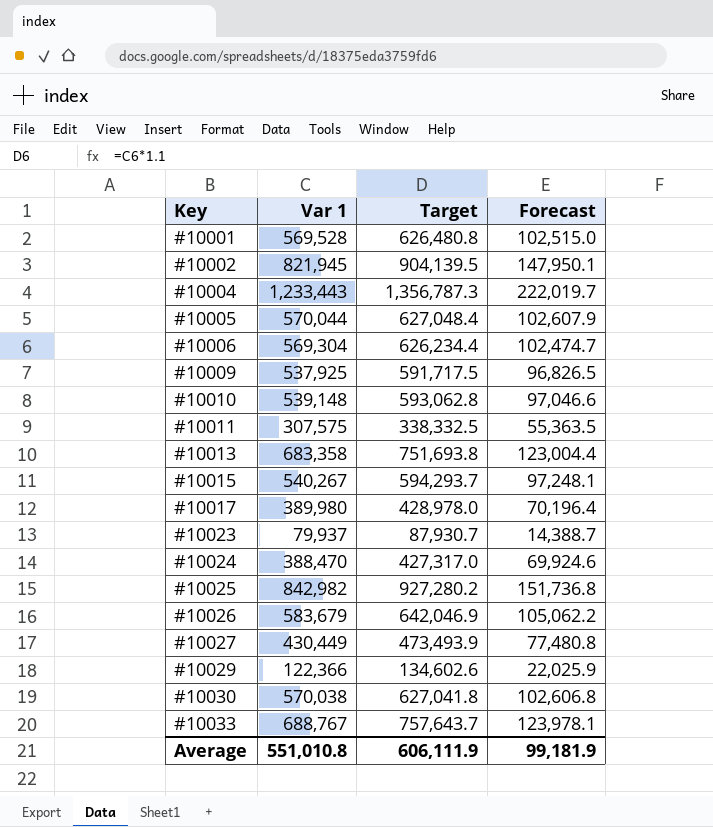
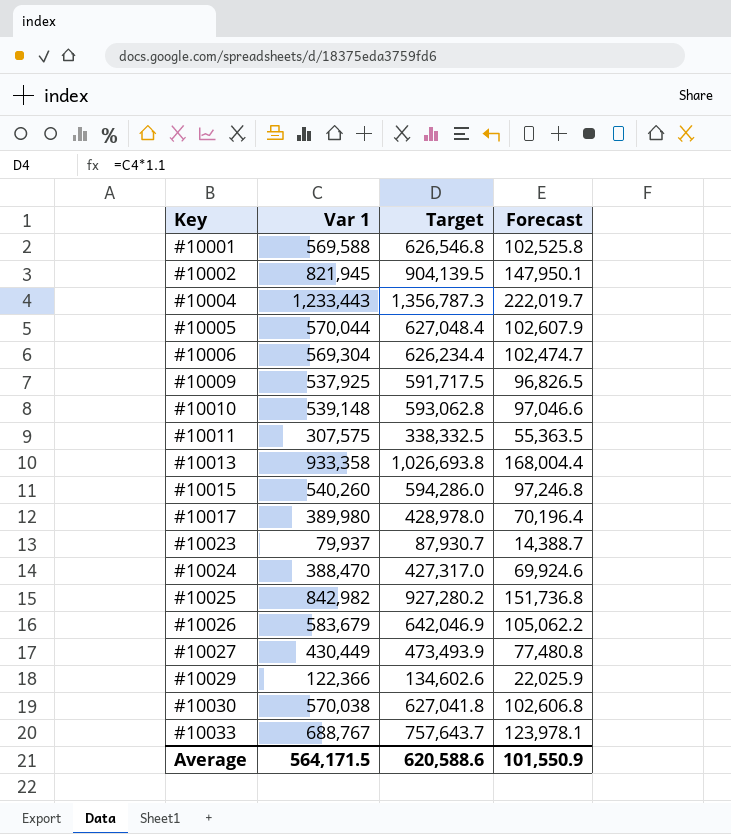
#10001 | Var 1: 569,528 -> 569,588
#10001 | Target: 626,480.8 -> 626,546.8
#10001 | Forecast: 102,515.0 -> 102,525.8
#10013 | Var 1: 683,358 -> 933,358
#10013 | Target: 751,693.8 -> 1,026,693.8
#10013 | Forecast: 123,004.4 -> 168,004.4
#10015 | Var 1: 540,267 -> 540,260
#10015 | Target: 594,293.7 -> 594,286.0
#10015 | Forecast: 97,248.1 -> 97,246.8
Average | Var 1: 551,010.8 -> 564,171.5
Average | Target: 606,111.9 -> 620,588.6
Average | Forecast: 99,181.9 -> 101,550.9

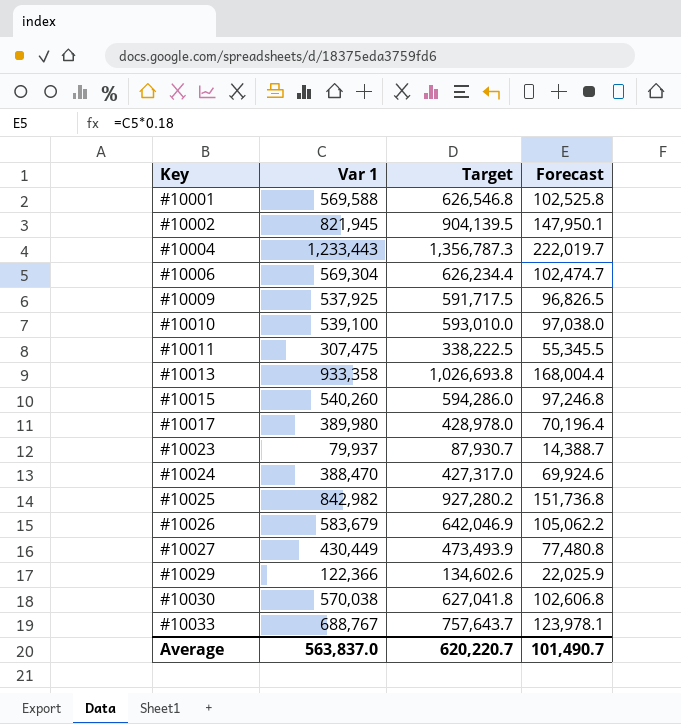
row #10005: 570,044 | 627,048.4 | 102,607.9 -> none
#10010 | Var 1: 539,148 -> 539,100
#10010 | Target: 593,062.8 -> 593,010.0
#10010 | Forecast: 97,046.6 -> 97,038.0
#10011 | Var 1: 307,575 -> 307,475
#10011 | Target: 338,332.5 -> 338,222.5
#10011 | Forecast: 55,363.5 -> 55,345.5
Average | Var 1: 564,171.5 -> 563,837.0
Average | Target: 620,588.6 -> 620,220.7
Average | Forecast: 101,550.9 -> 101,490.7

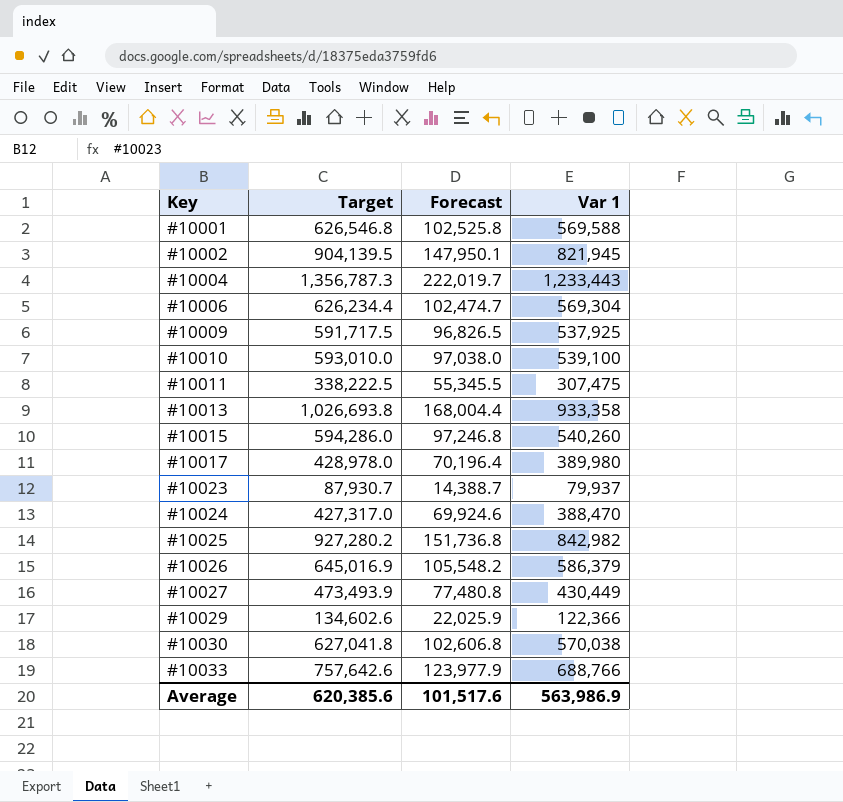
column Var 1 | position: 2 -> 4
#10026 | Target: 642,046.9 -> 645,016.9
#10026 | Forecast: 105,062.2 -> 105,548.2
#10026 | Var 1: 583,679 -> 586,379
#10033 | Target: 757,643.7 -> 757,642.6
#10033 | Forecast: 123,978.1 -> 123,977.9
#10033 | Var 1: 688,767 -> 688,766
Average | Target: 620,220.7 -> 620,385.6
Average | Forecast: 101,490.7 -> 101,517.6
Average | Var 1: 563,837.0 -> 563,986.9

